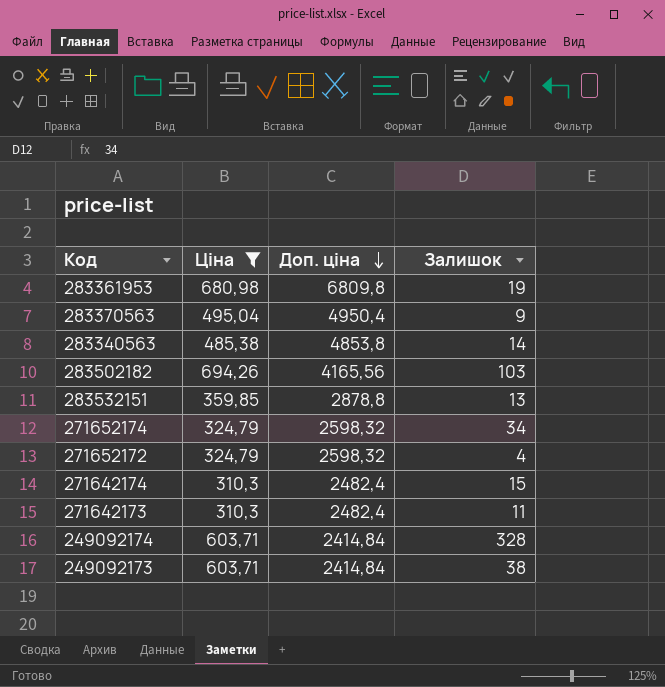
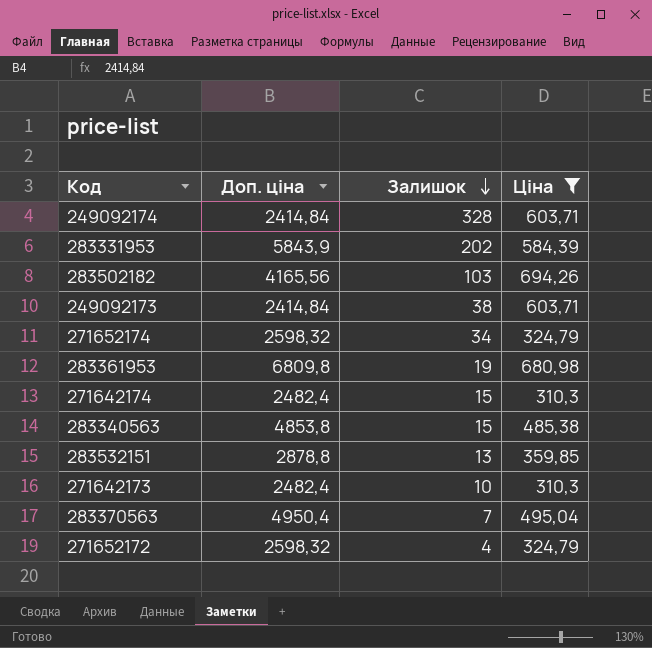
row order: Доп. ціна descending -> Залишок descending
column Ціна | position: 2 -> 4
row 283331953: none -> 5843,9 | 202 | 584,39
283340563 | Залишок: 14 -> 15
271642173 | Залишок: 11 -> 10
283370563 | Залишок: 9 -> 7

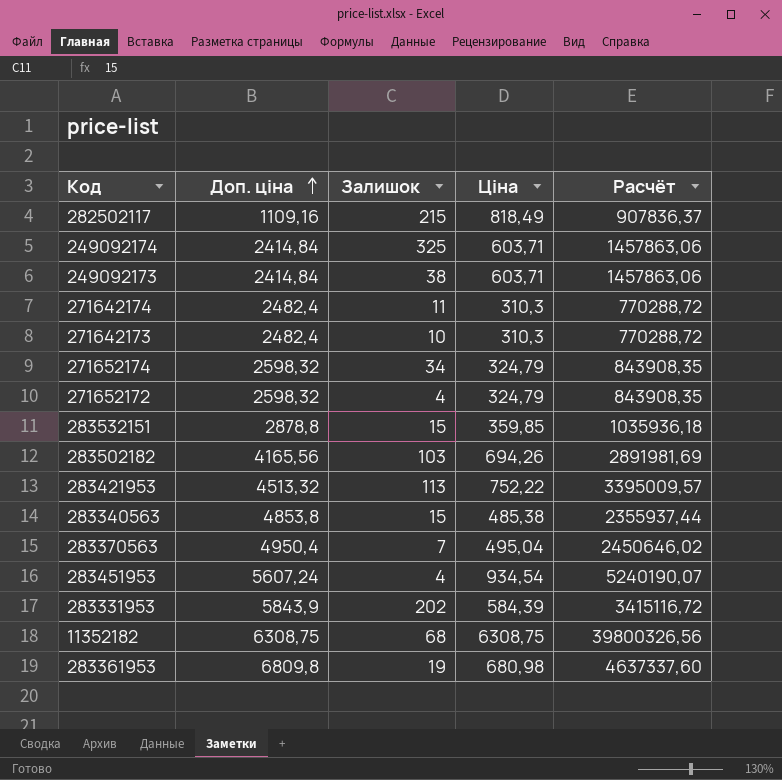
filter: Ціна <= 694,26 -> none
row order: Залишок descending -> Доп. ціна ascending
column Расчёт | formula: none -> [Доп. ціна] * [Ціна]
249092174 | Залишок: 328 -> 325
271642174 | Залишок: 15 -> 11
283532151 | Залишок: 13 -> 15

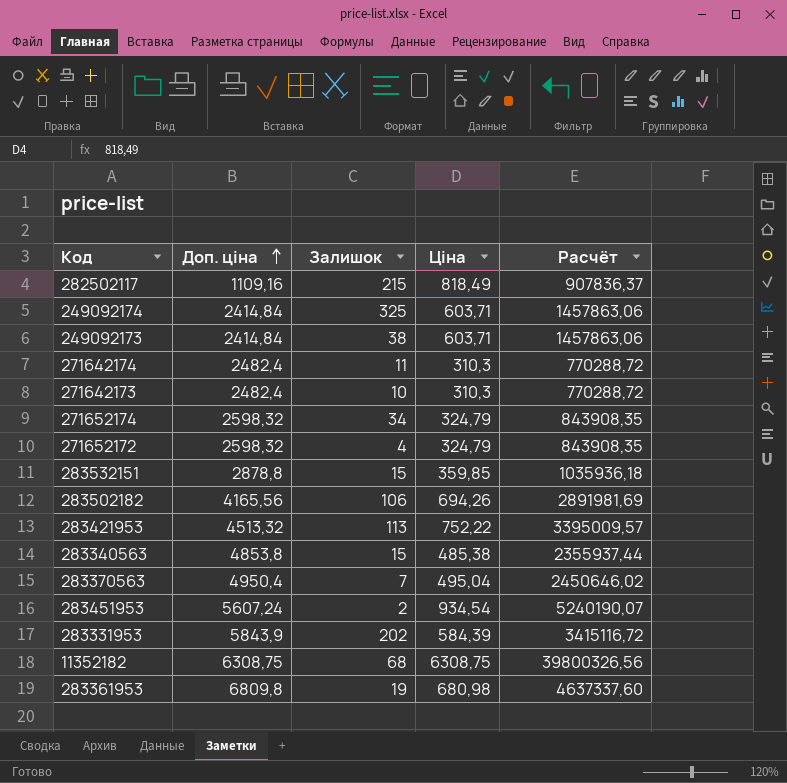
283502182 | Залишок: 103 -> 106
283451953 | Залишок: 4 -> 2

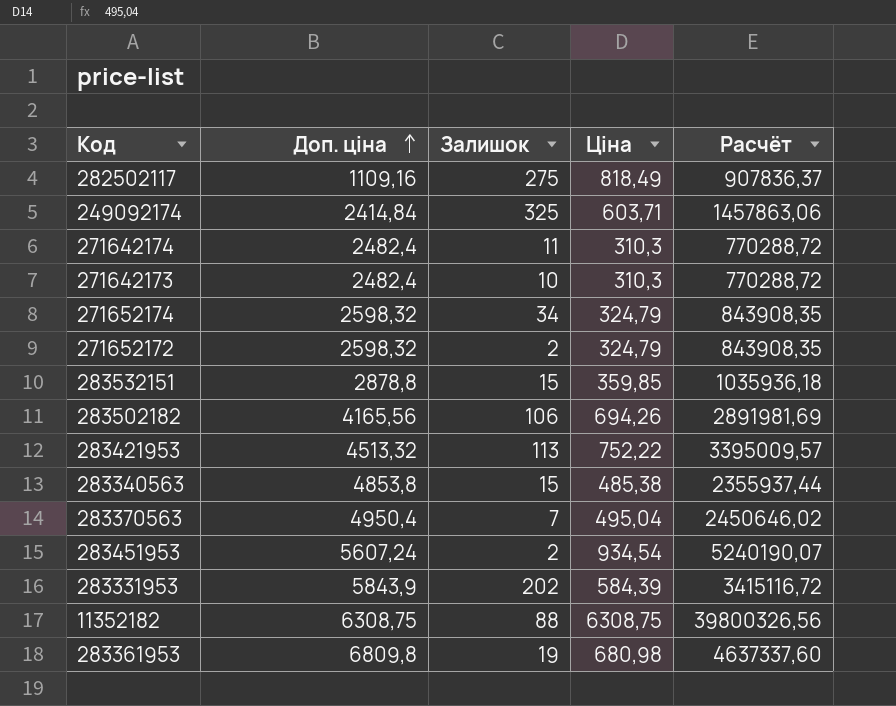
row 249092173: 2414,84 | 38 | 603,71 | 1457863,06 -> none
282502117 | Залишок: 215 -> 275
271652172 | Залишок: 4 -> 2
11352182 | Залишок: 68 -> 88

